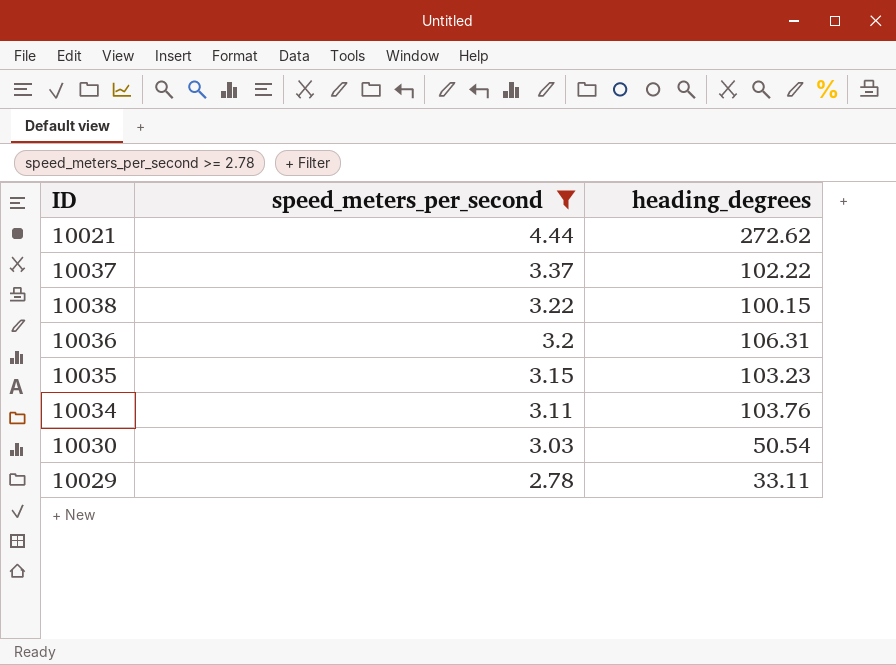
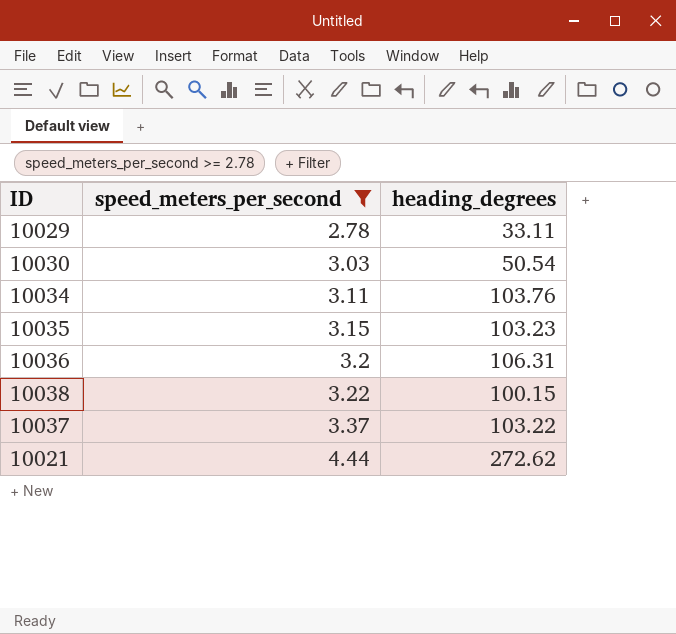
row order: speed_meters_per_second descending -> speed_meters_per_second ascending
10037 | heading_degrees: 102.22 -> 103.22

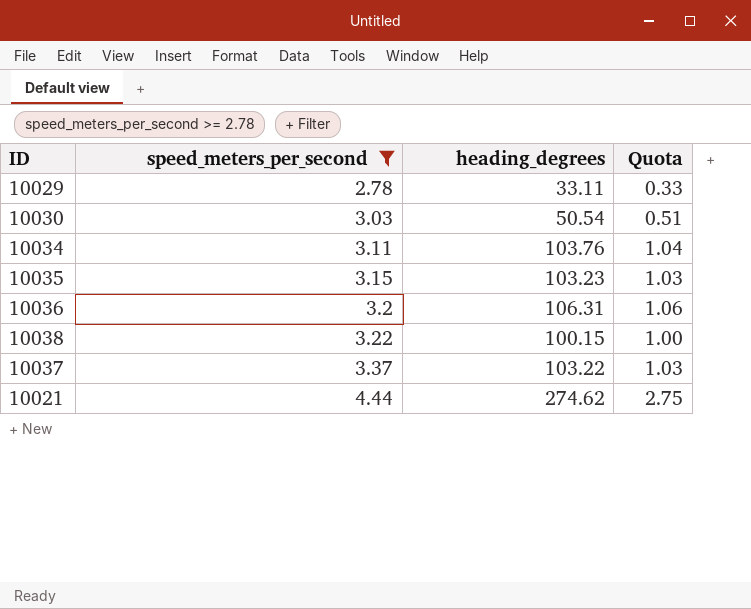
column Quota | formula: none -> [heading_degrees] * 0.01
10021 | heading_degrees: 272.62 -> 274.62

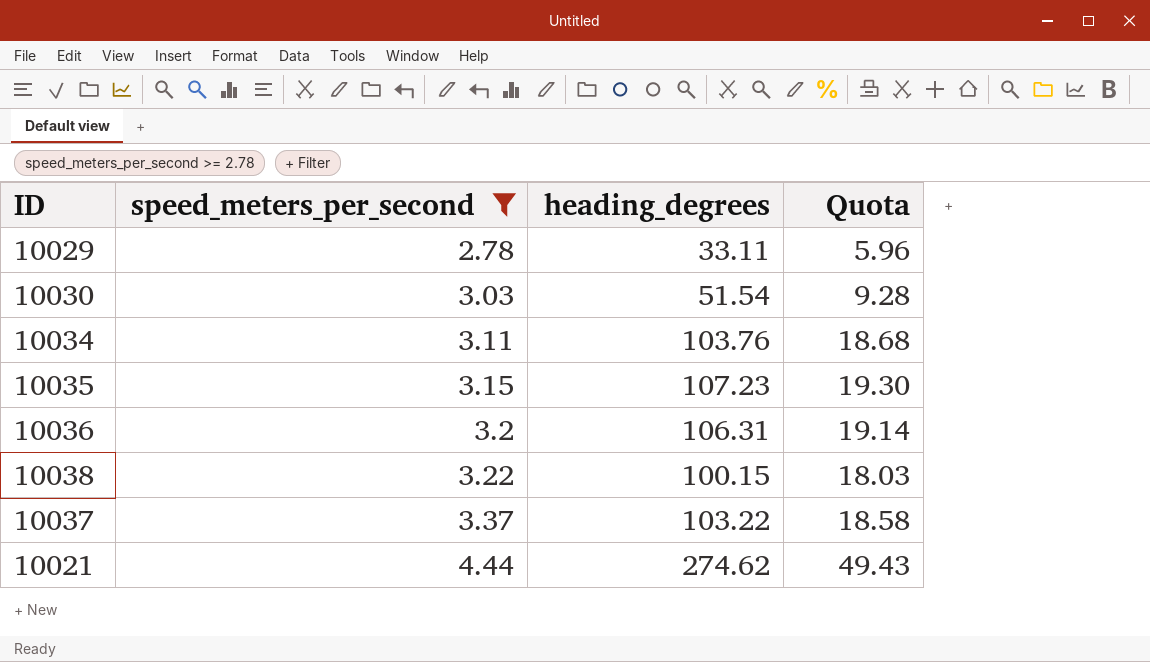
column Quota | formula: [heading_degrees] * 0.01 -> [heading_degrees] * 0.18
10030 | heading_degrees: 50.54 -> 51.54
10035 | heading_degrees: 103.23 -> 107.23

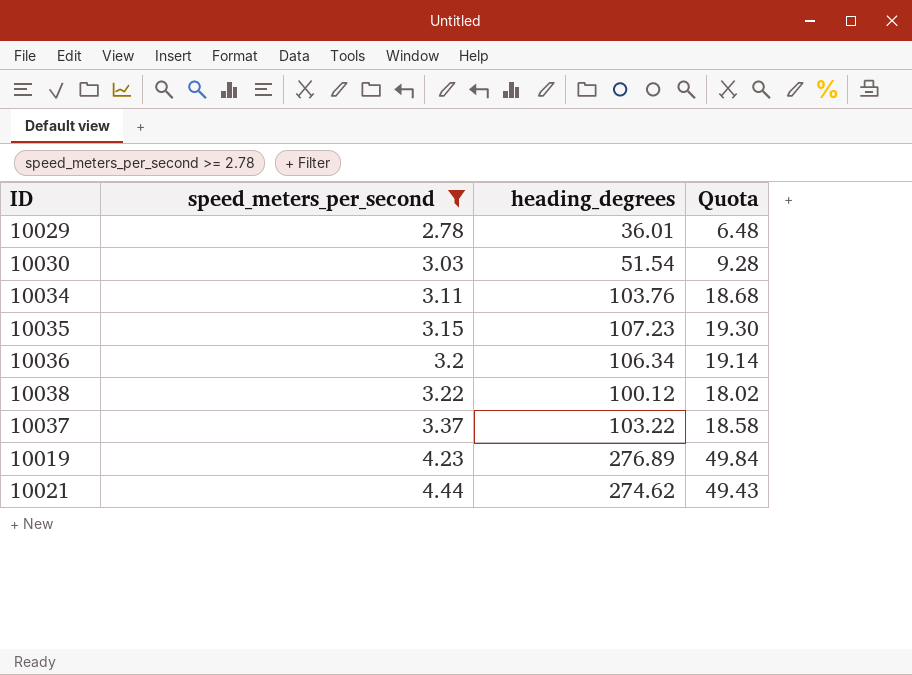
10029 | heading_degrees: 33.11 -> 36.01
10029 | Quota: 5.96 -> 6.48
10036 | heading_degrees: 106.31 -> 106.34
10038 | heading_degrees: 100.15 -> 100.12
10038 | Quota: 18.03 -> 18.02
row 10019: none -> 4.23 | 276.89 | 49.84

